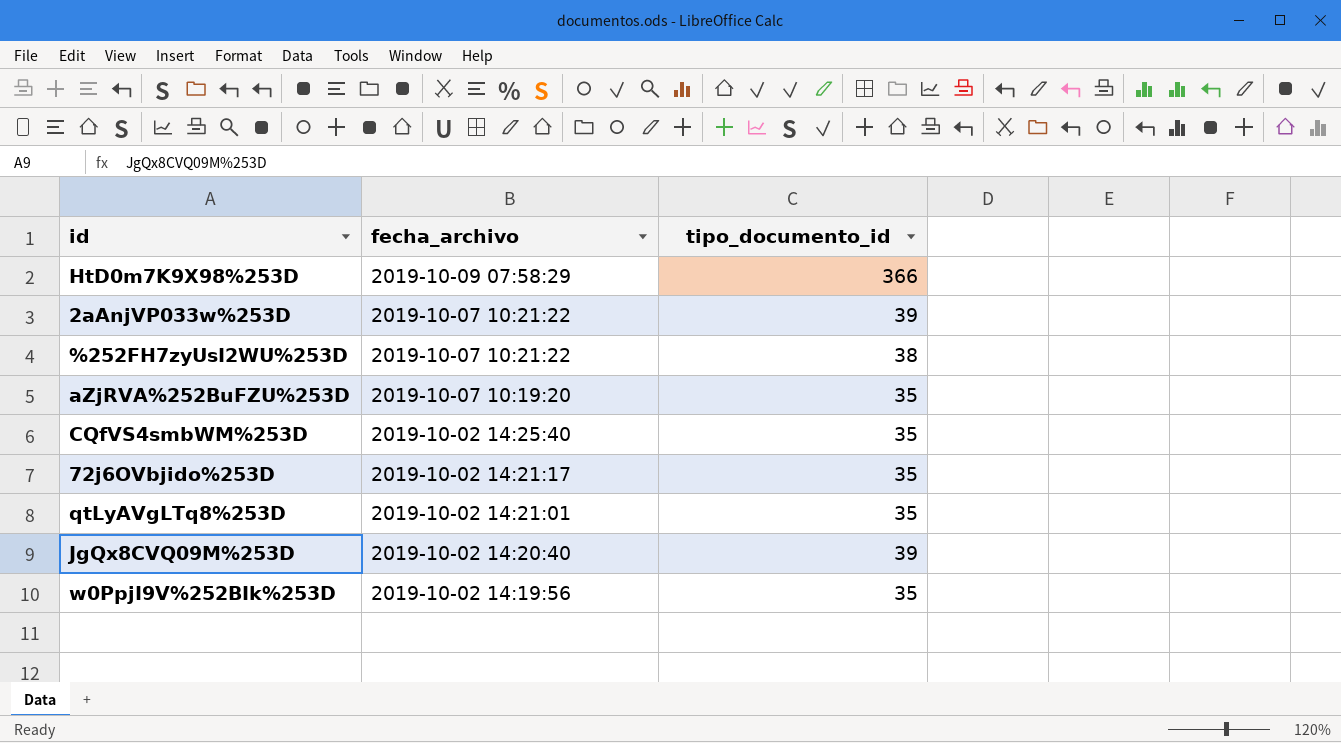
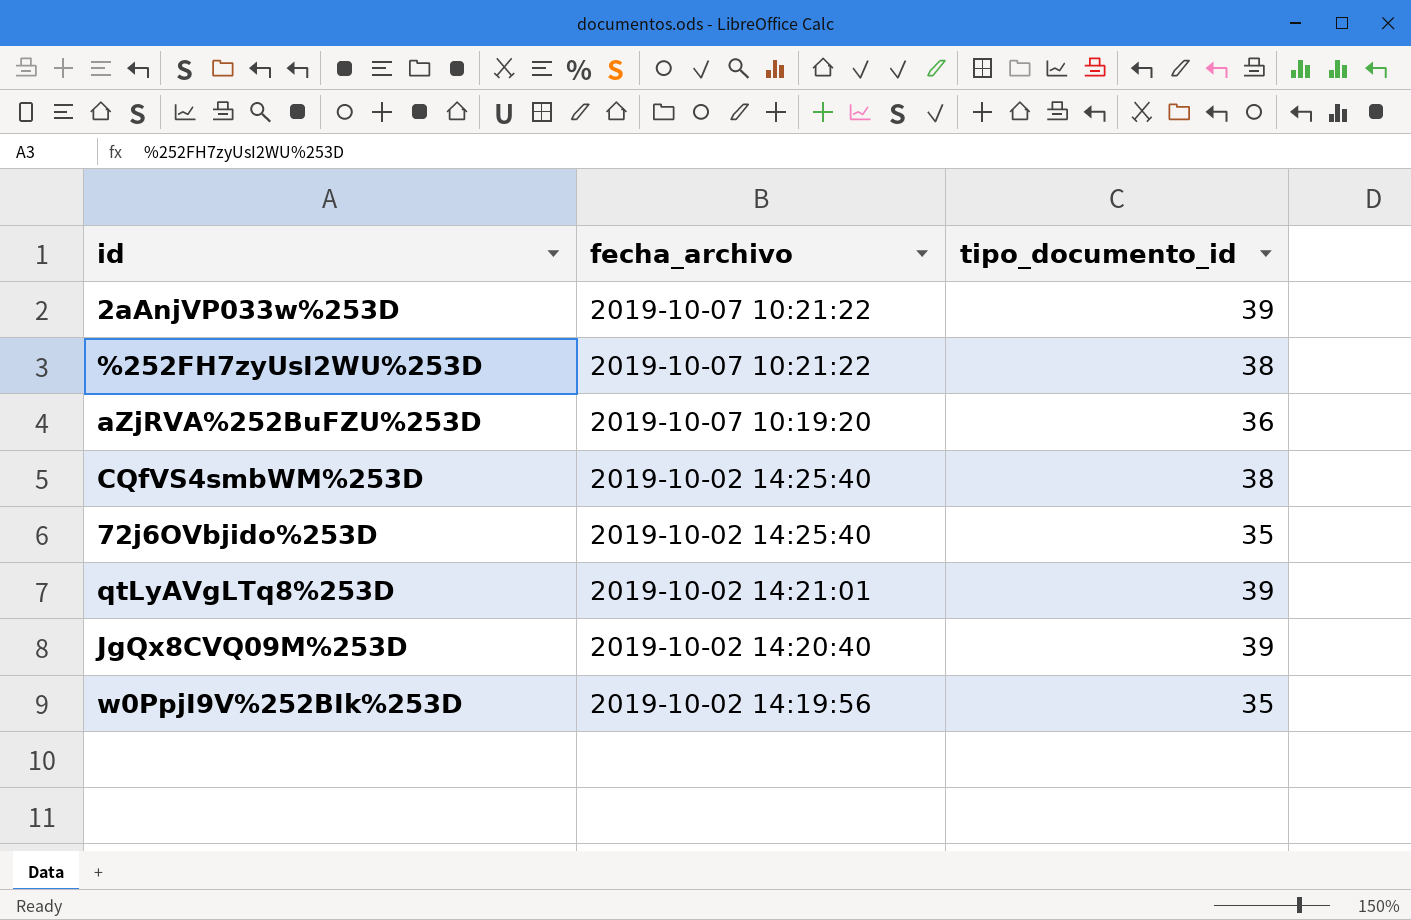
row HtD0m7K9X98%253D: 2019-10-09 07:58:29 | 366 -> none
aZjRVA%252BuFZU%253D | tipo_documento_id: 35 -> 36
CQfVS4smbWM%253D | tipo_documento_id: 35 -> 38
72j6OVbjido%253D | fecha_archivo: 2019-10-02 14:21:17 -> 2019-10-02 14:25:40
qtLyAVgLTq8%253D | tipo_documento_id: 35 -> 39

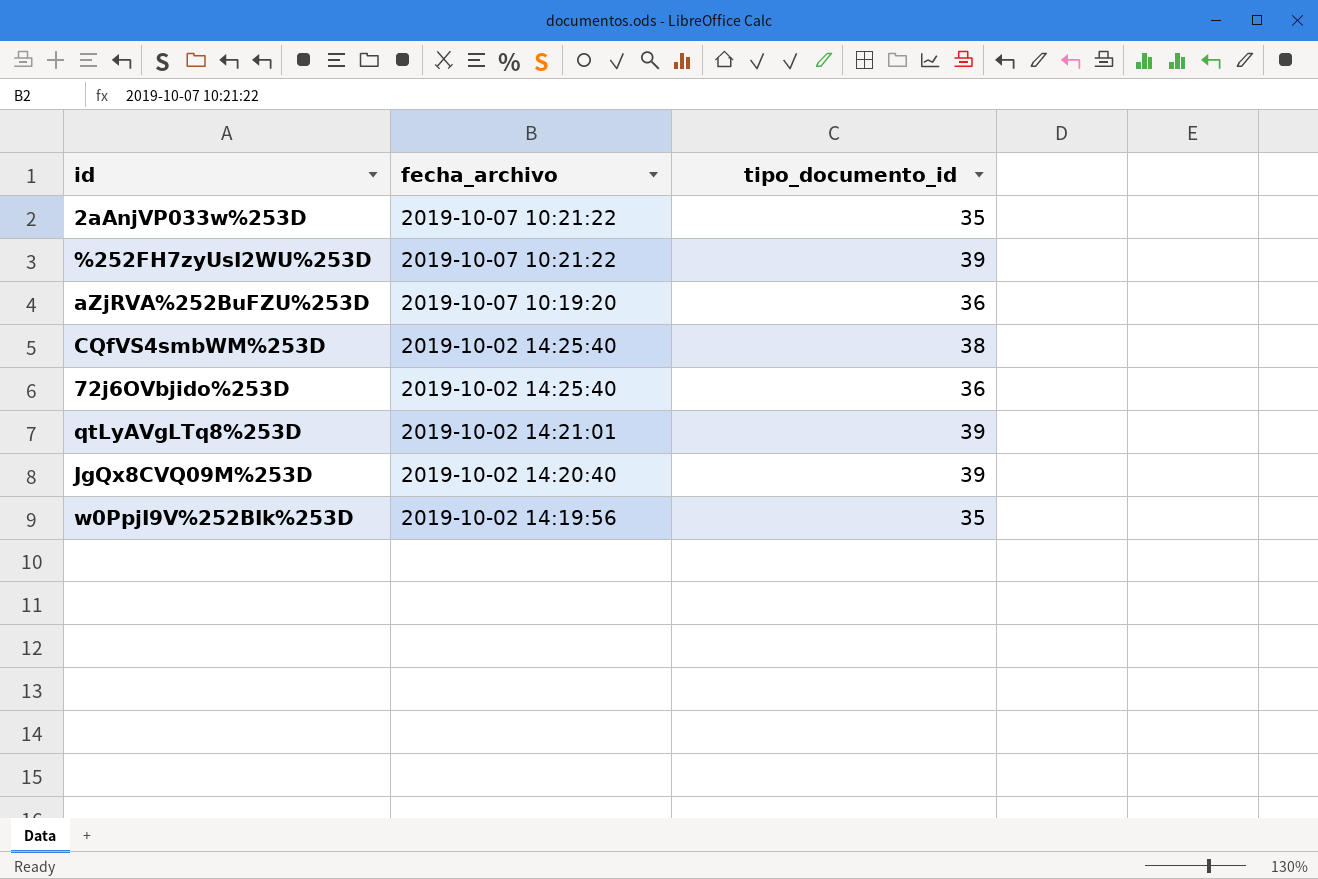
2aAnjVP033w%253D | tipo_documento_id: 39 -> 35
%252FH7zyUsI2WU%253D | tipo_documento_id: 38 -> 39
72j6OVbjido%253D | tipo_documento_id: 35 -> 36

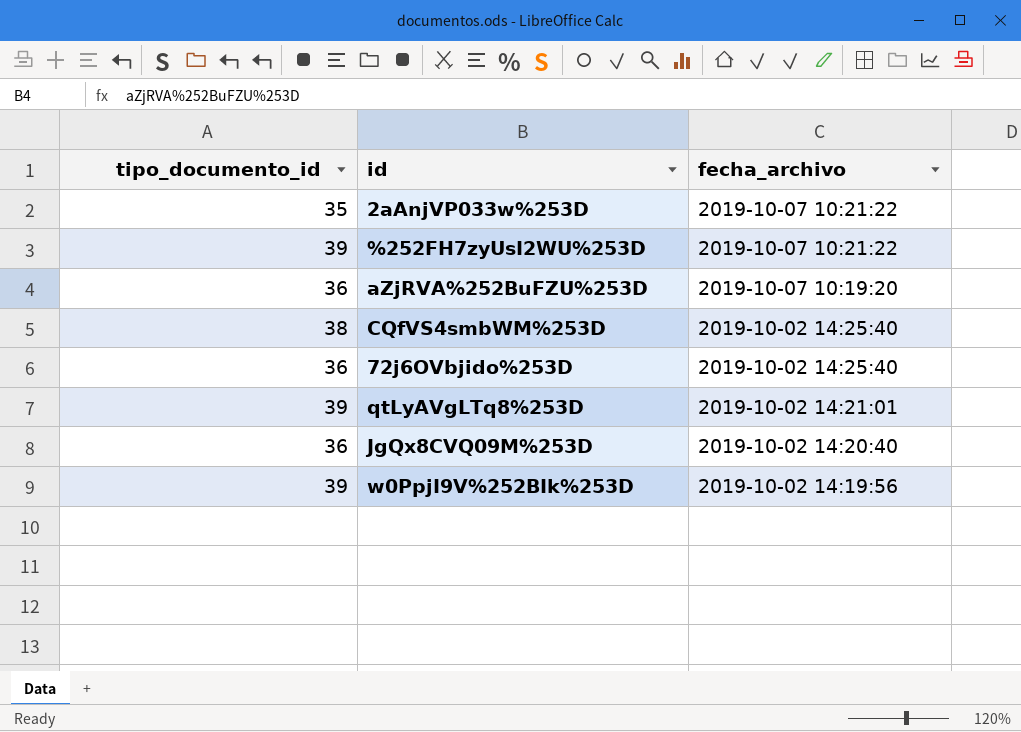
column tipo_documento_id | position: 3 -> 1
JgQx8CVQ09M%253D | tipo_documento_id: 39 -> 36
w0PpjI9V%252BIk%253D | tipo_documento_id: 35 -> 39

